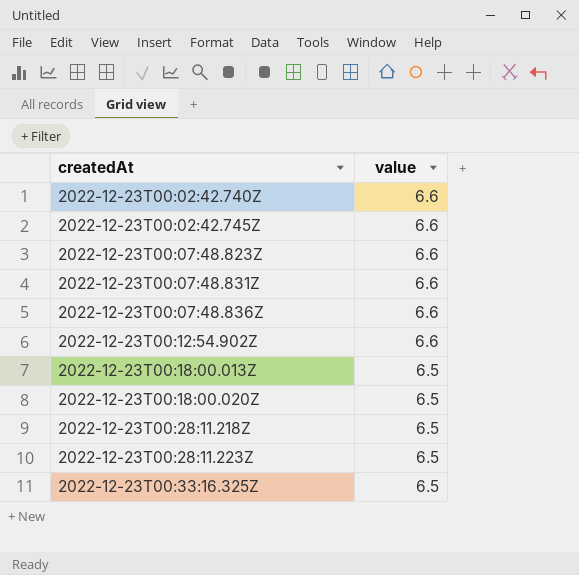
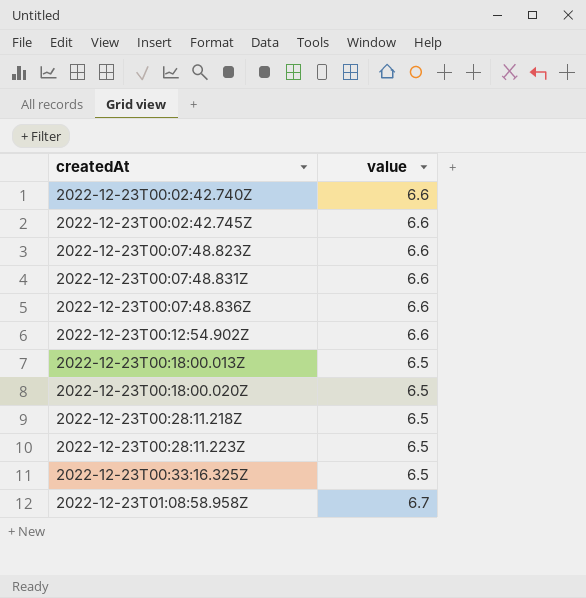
row 2022-12-23T01:08:58.958Z: none -> 6.7

